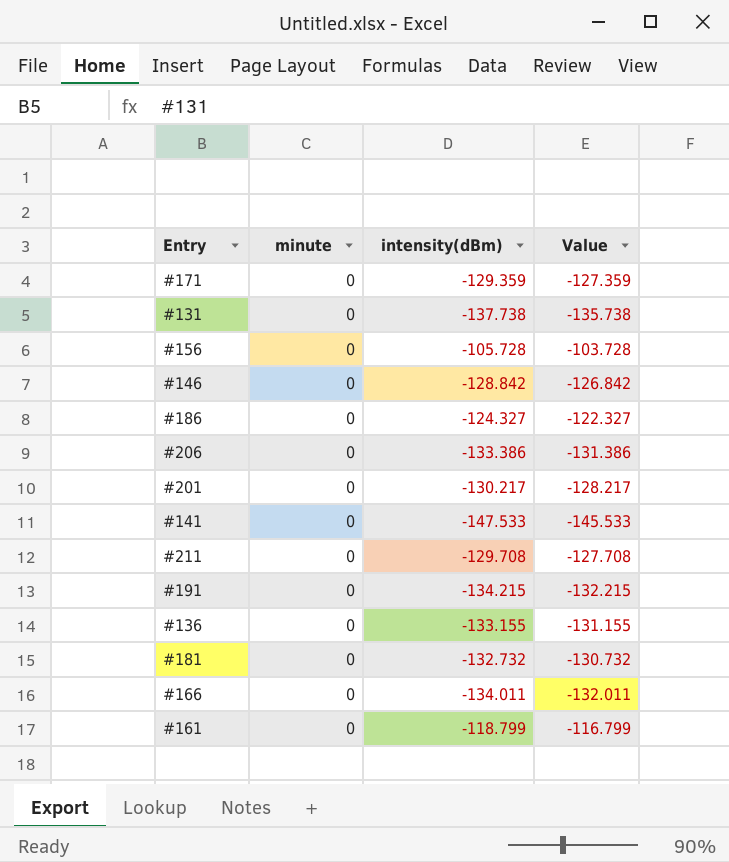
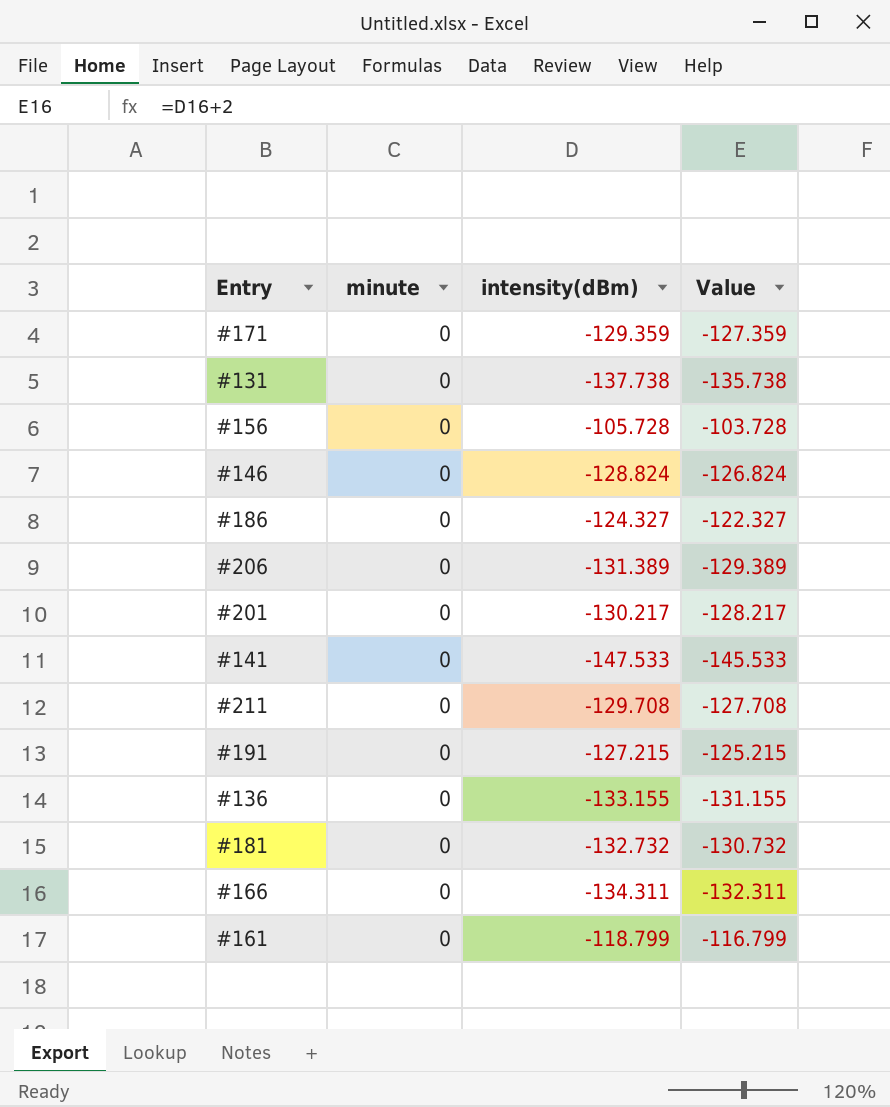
#146 | intensity(dBm): -128.842 -> -128.824
#146 | Value: -126.842 -> -126.824
#206 | intensity(dBm): -133.386 -> -131.389
#206 | Value: -131.386 -> -129.389
#191 | intensity(dBm): -134.215 -> -127.215
#191 | Value: -132.215 -> -125.215
#166 | intensity(dBm): -134.011 -> -134.311
#166 | Value: -132.011 -> -132.311

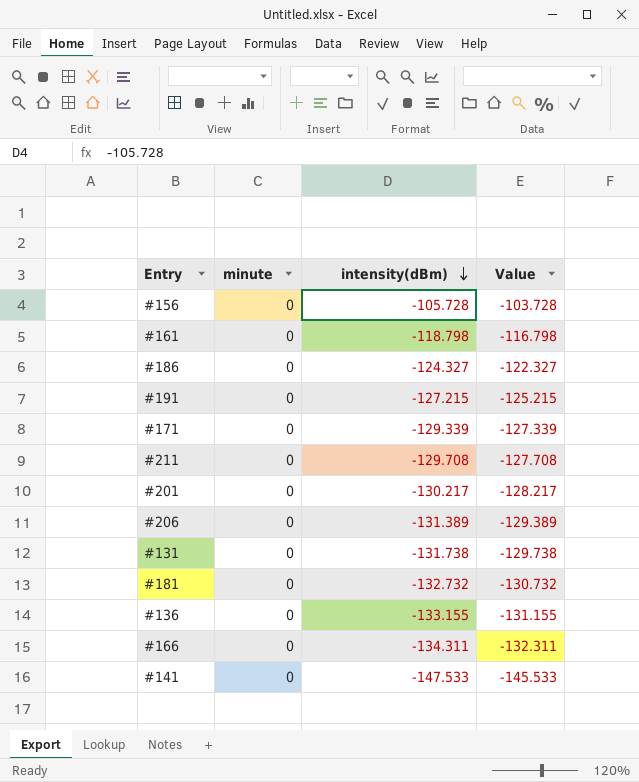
row order: none -> intensity(dBm) descending
row #146: 0 | -128.824 | -126.824 -> none
#161 | intensity(dBm): -118.799 -> -118.798
#161 | Value: -116.799 -> -116.798
#171 | intensity(dBm): -129.359 -> -129.339
#171 | Value: -127.359 -> -127.339
#131 | intensity(dBm): -137.738 -> -131.738
#131 | Value: -135.738 -> -129.738

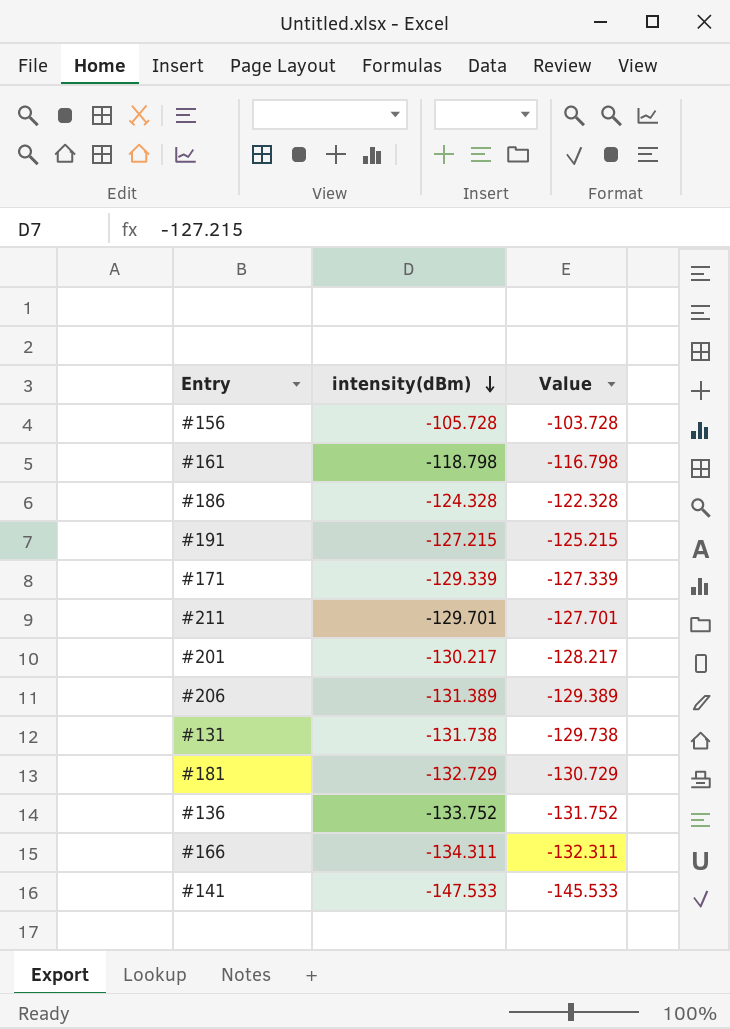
column minute | position: 2 -> none
#186 | intensity(dBm): -124.327 -> -124.328
#186 | Value: -122.327 -> -122.328
#211 | intensity(dBm): -129.708 -> -129.701
#211 | Value: -127.708 -> -127.701
#181 | intensity(dBm): -132.732 -> -132.729
#181 | Value: -130.732 -> -130.729
#136 | intensity(dBm): -133.155 -> -133.752
#136 | Value: -131.155 -> -131.752

